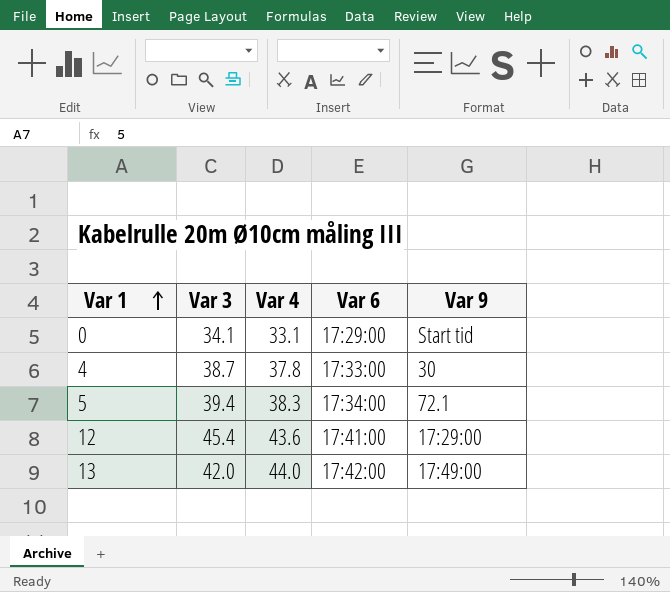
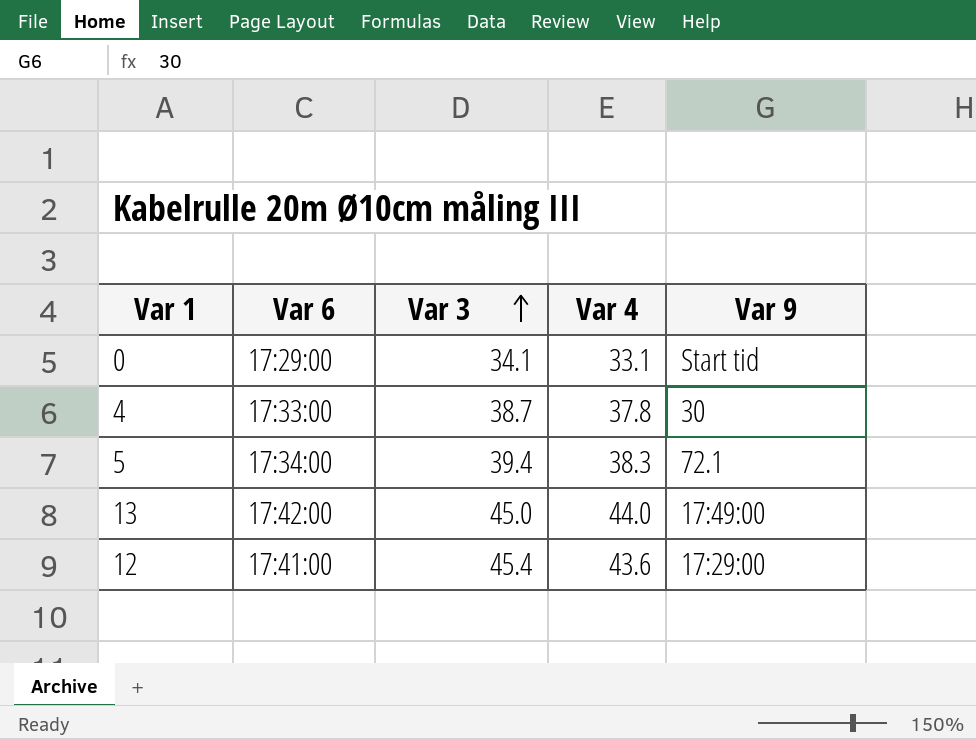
row order: Var 1 ascending -> Var 3 ascending
column Var 6 | position: 4 -> 2
13 | Var 3: 42.0 -> 45.0

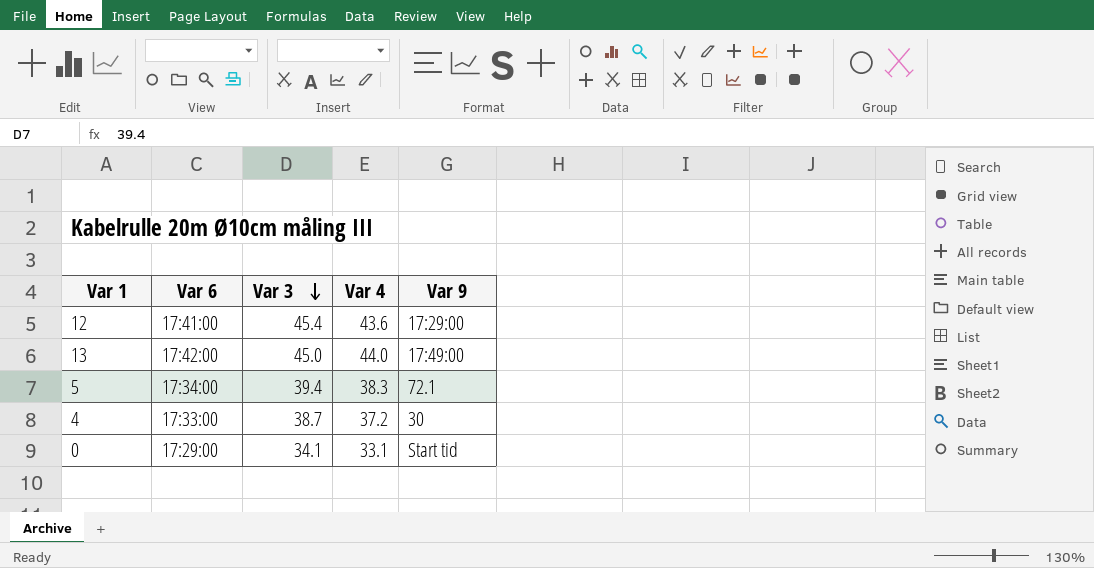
row order: Var 3 ascending -> Var 3 descending
4 | Var 4: 37.8 -> 37.2

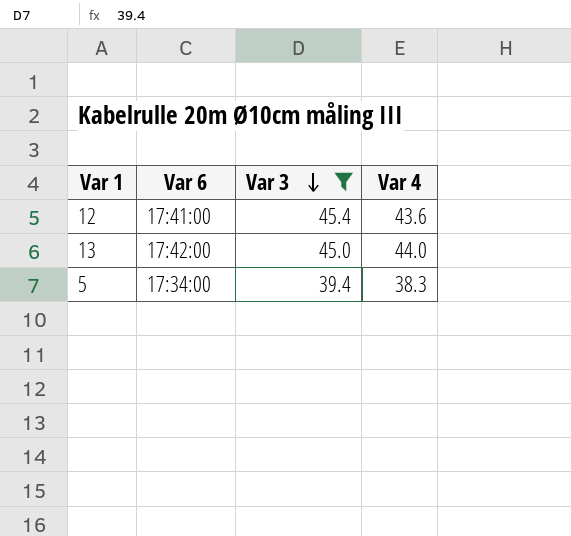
filter: none -> Var 3 >= 39.4
column Var 9 | position: 5 -> none

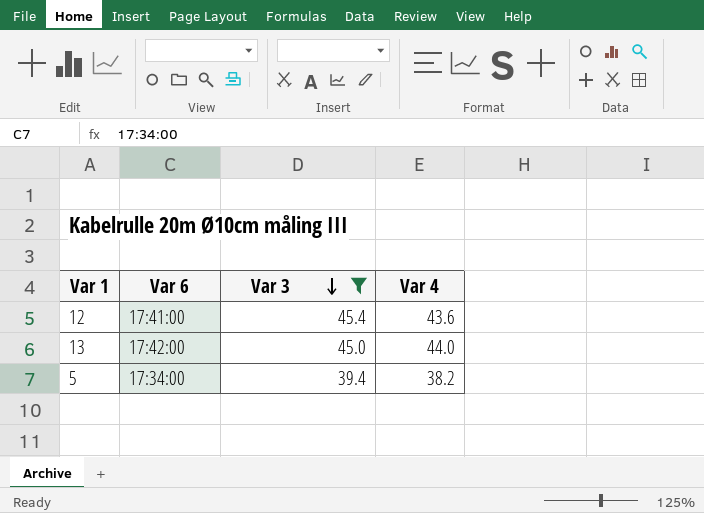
5 | Var 4: 38.3 -> 38.2

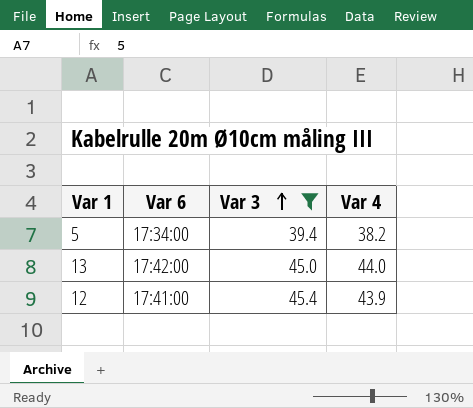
row order: Var 3 descending -> Var 3 ascending
12 | Var 4: 43.6 -> 43.9

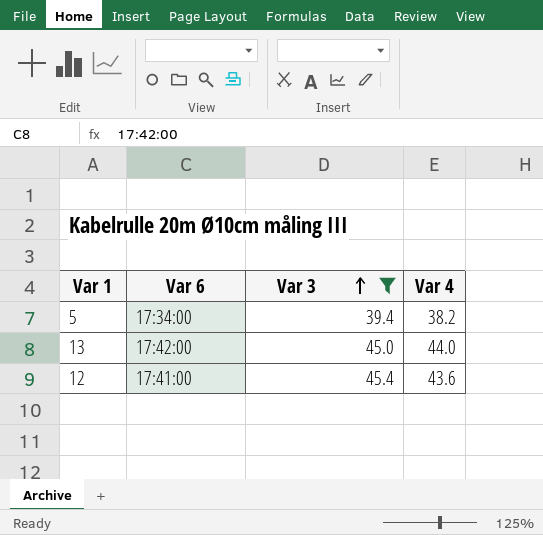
12 | Var 4: 43.9 -> 43.6

